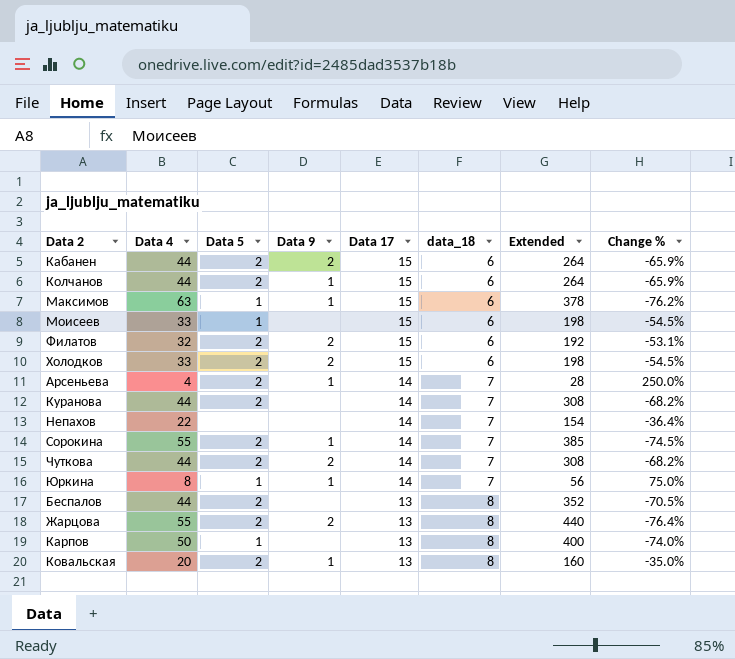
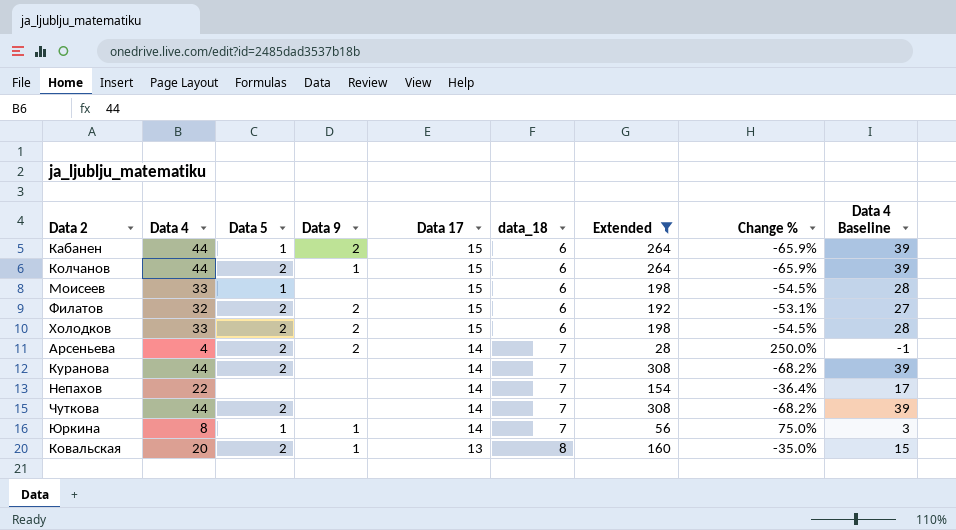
filter: none -> Extended <= 308
column Data 4 Baseline | formula: none -> [Data 4] - 5
Кабанен | Data 5: 2 -> 1
Арсеньева | Data 9: 1 -> 2
Чуткова | Data 9: 2 -> none

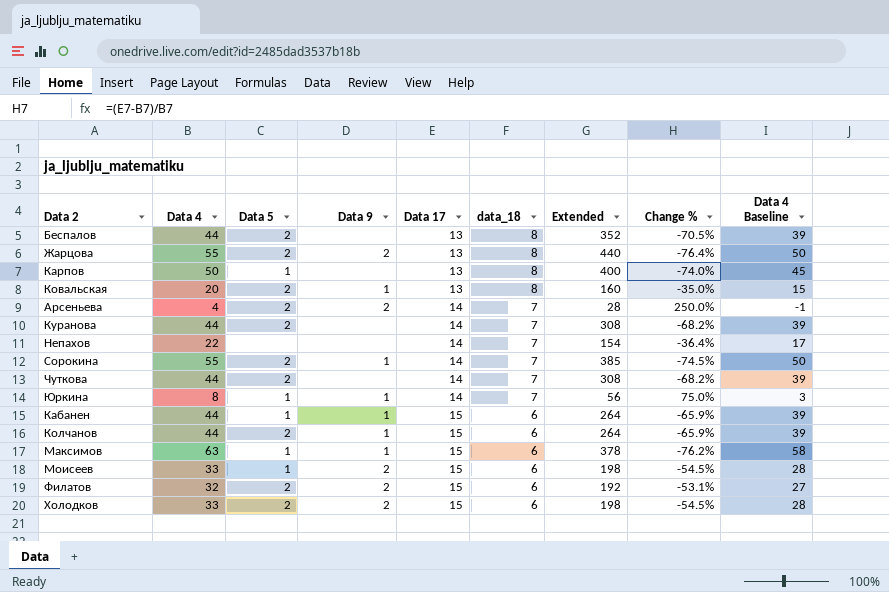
filter: Extended <= 308 -> none
row order: Data 17 descending -> Data 17 ascending
Кабанен | Data 9: 2 -> 1
Моисеев | Data 9: none -> 2

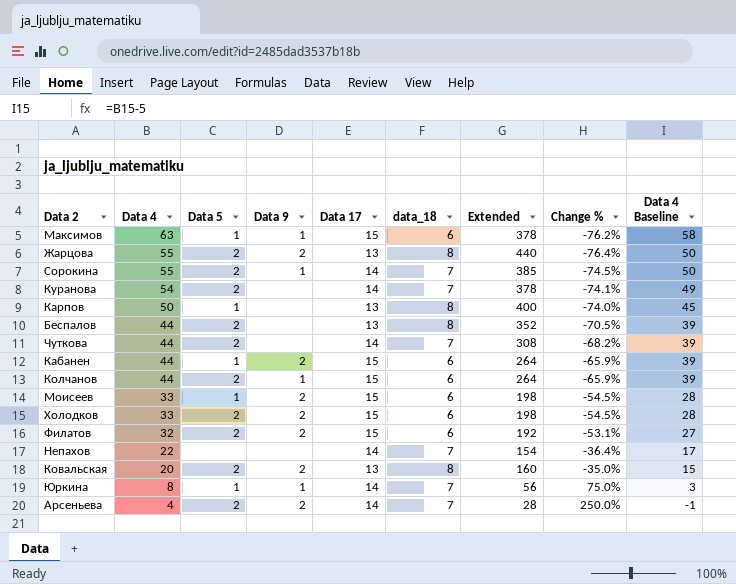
row order: Data 17 ascending -> Data 4 descending
Куранова | Data 4: 44 -> 54
Куранова | Extended: 308 -> 378
Куранова | Change %: -68.2% -> -74.1%
Куранова | Data 4 Baseline: 39 -> 49
Кабанен | Data 9: 1 -> 2
Ковальская | Data 9: 1 -> 2

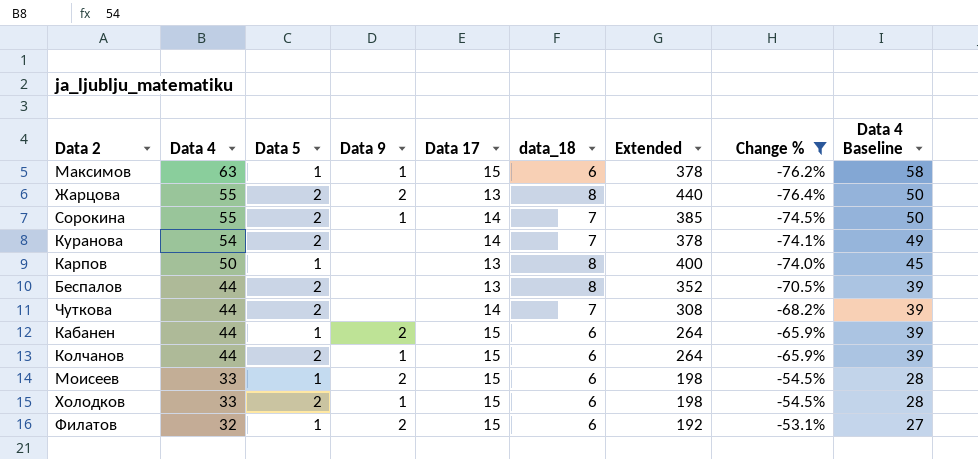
filter: none -> Change % <= -53.1%
Холодков | Data 9: 2 -> 1
Филатов | Data 5: 2 -> 1

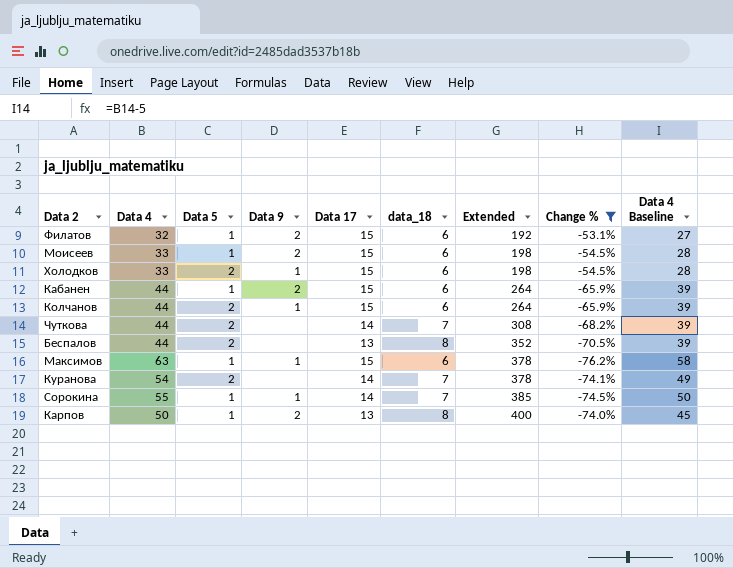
row order: Data 4 descending -> Extended ascending
row Жарцова: 55 | 2 | 2 | 13 | 8 | 440 | -76.4% | 50 -> none
Сорокина | Data 5: 2 -> 1
Карпов | Data 9: none -> 2

